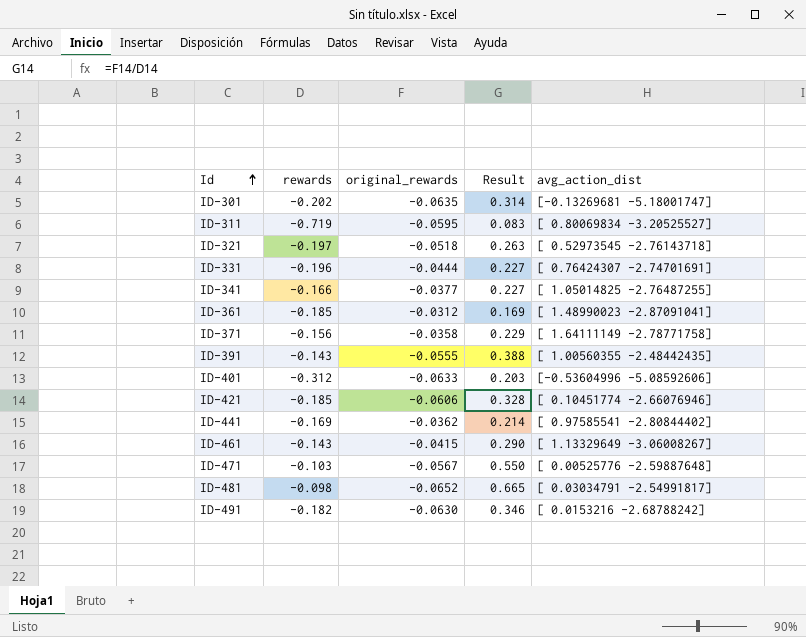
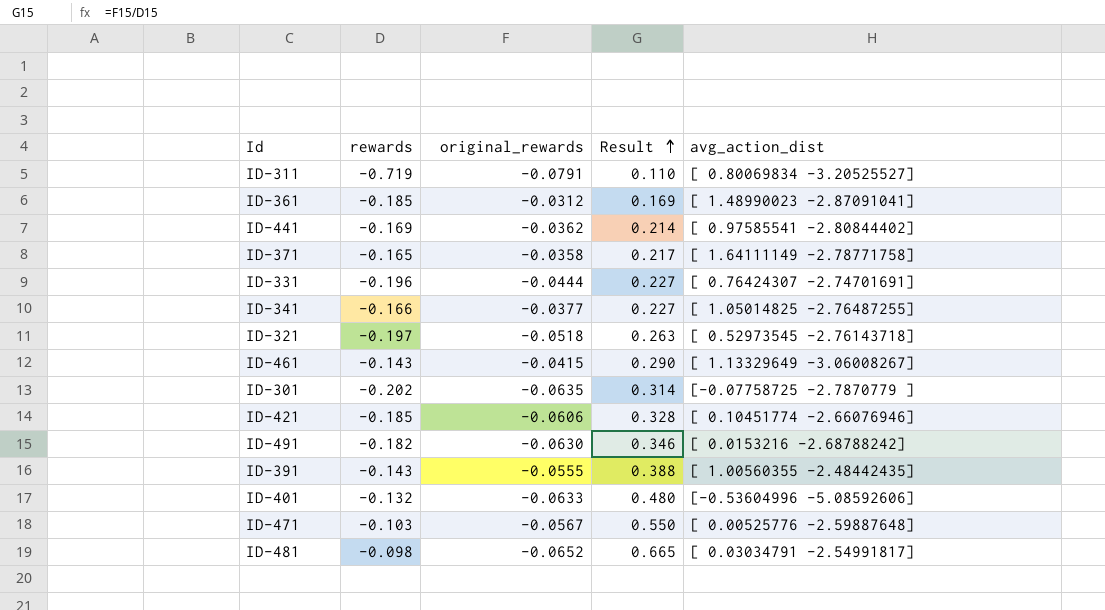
row order: Id ascending -> Result ascending
ID-311 | original_rewards: -0.0595 -> -0.0791
ID-311 | Result: 0.083 -> 0.110
ID-371 | rewards: -0.156 -> -0.165
ID-371 | Result: 0.229 -> 0.217
ID-301 | avg_action_dist: [-0.13269681 -5.18001747] -> [-0.07758725 -2.7870779 ]
ID-401 | rewards: -0.312 -> -0.132
ID-401 | Result: 0.203 -> 0.480

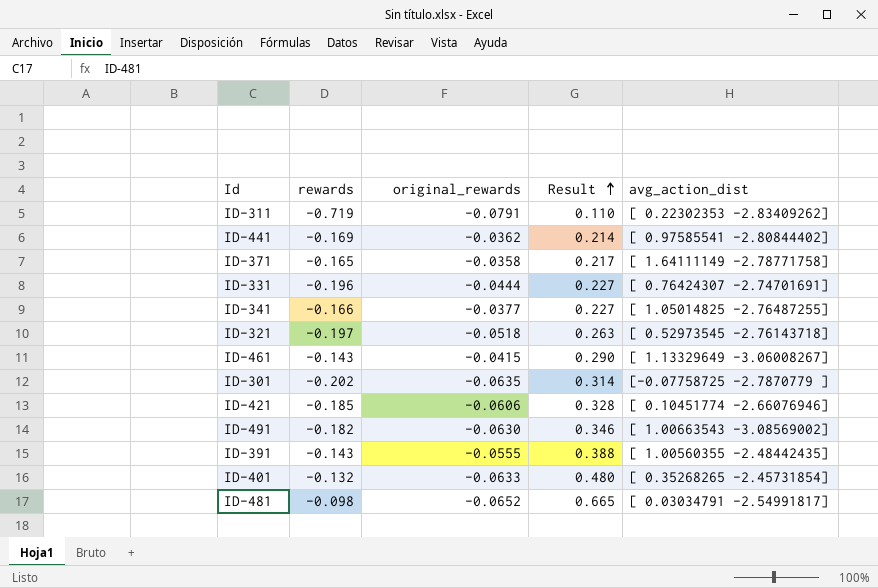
row ID-361: -0.185 | -0.0312 | 0.169 | [ 1.48990023 -2.87091041] -> none
row ID-471: -0.103 | -0.0567 | 0.550 | [ 0.00525776 -2.59887648] -> none
ID-311 | avg_action_dist: [ 0.80069834 -3.20525527] -> [ 0.22302353 -2.83409262]
ID-491 | avg_action_dist: [ 0.0153216 -2.68788242] -> [ 1.00663543 -3.08569002]
ID-401 | avg_action_dist: [-0.53604996 -5.08592606] -> [ 0.35268265 -2.45731854]

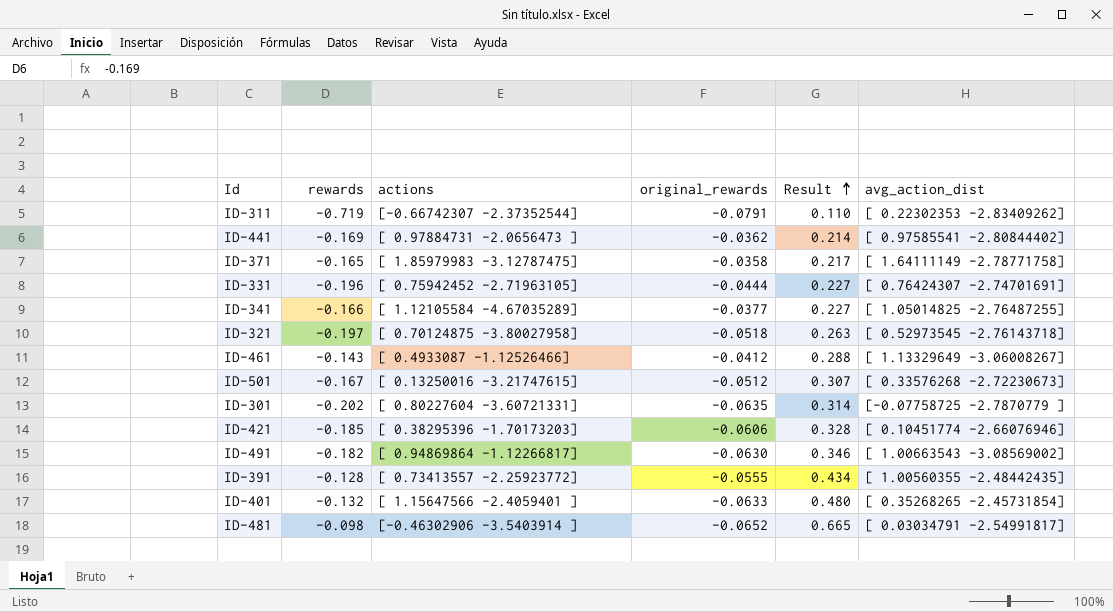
column actions | position: none -> 3
ID-461 | original_rewards: -0.0415 -> -0.0412
ID-461 | Result: 0.290 -> 0.288
row ID-501: none -> -0.167 | [ 0.13250016 -3.21747615] | -0.0512 | 0.307 | [ 0.33576268 -2.72230673]
ID-391 | rewards: -0.143 -> -0.128
ID-391 | Result: 0.388 -> 0.434

